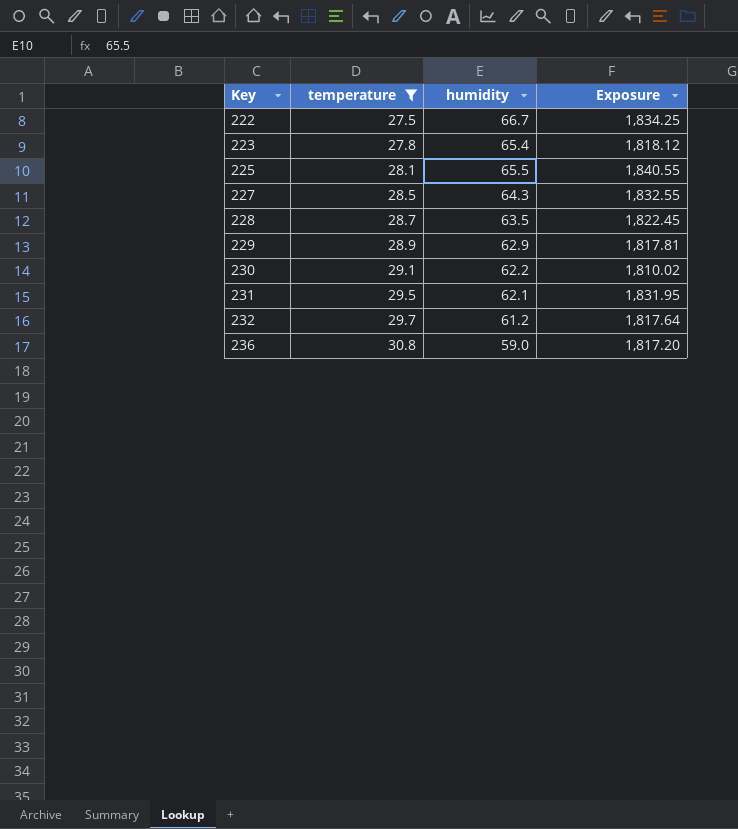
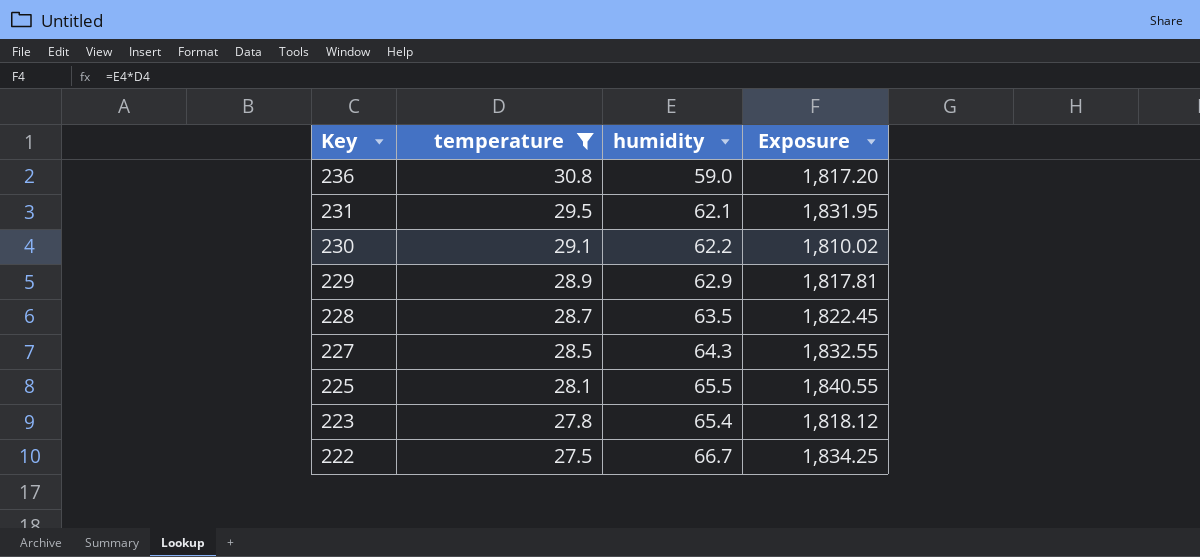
row order: Key ascending -> Key descending
row 232: 29.7 | 61.2 | 1,817.64 -> none

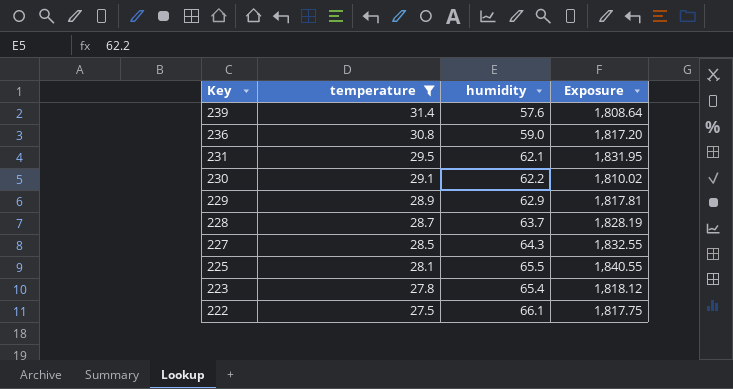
row 239: none -> 31.4 | 57.6 | 1,808.64
228 | humidity: 63.5 -> 63.7
228 | Exposure: 1,822.45 -> 1,828.19
222 | humidity: 66.7 -> 66.1
222 | Exposure: 1,834.25 -> 1,817.75

